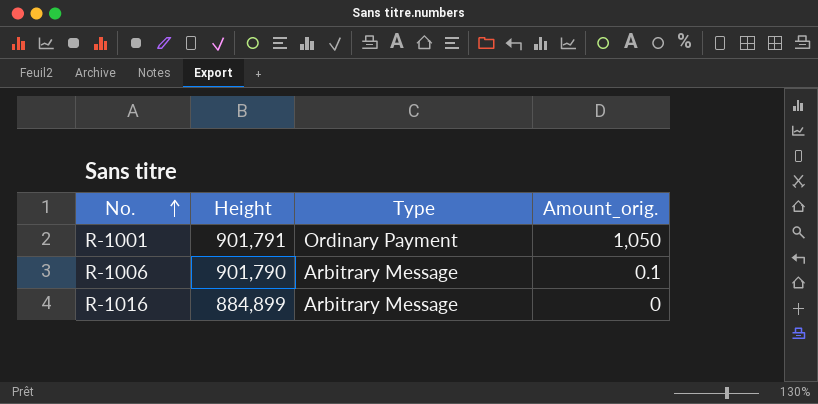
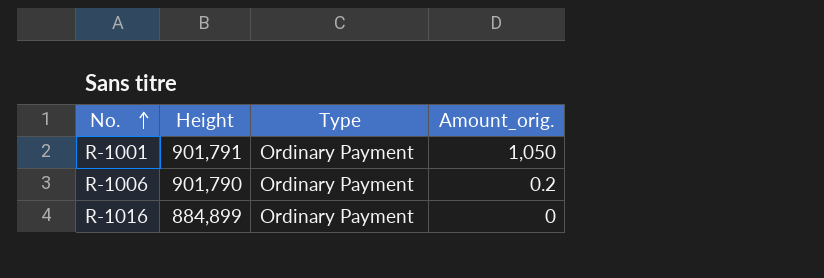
R-1006 | Type: Arbitrary Message -> Ordinary Payment
R-1006 | Amount_orig.: 0.1 -> 0.2
R-1016 | Type: Arbitrary Message -> Ordinary Payment

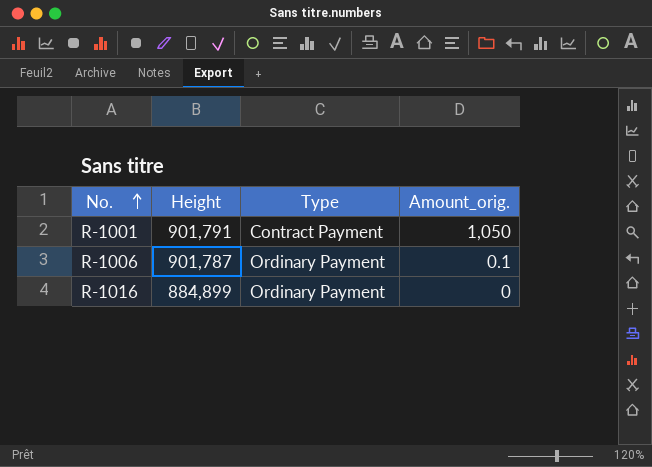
R-1001 | Type: Ordinary Payment -> Contract Payment
R-1006 | Height: 901,790 -> 901,787
R-1006 | Amount_orig.: 0.2 -> 0.1

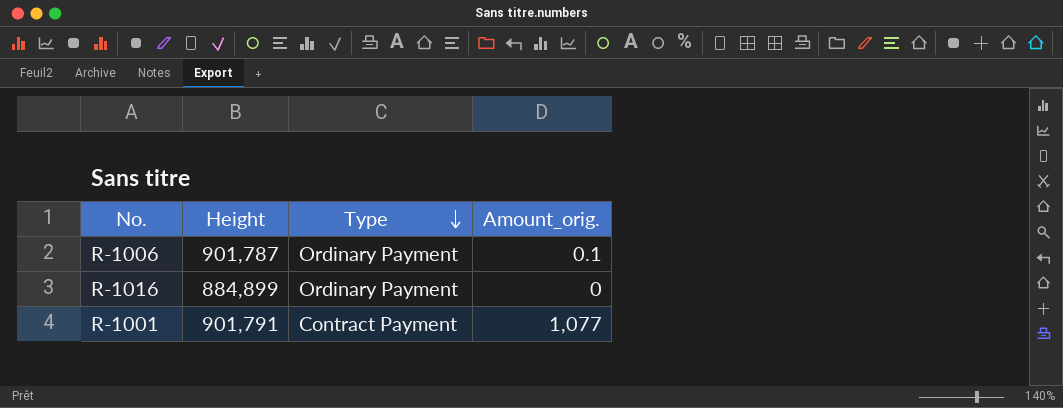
row order: No. ascending -> Type descending
R-1001 | Amount_orig.: 1,050 -> 1,077

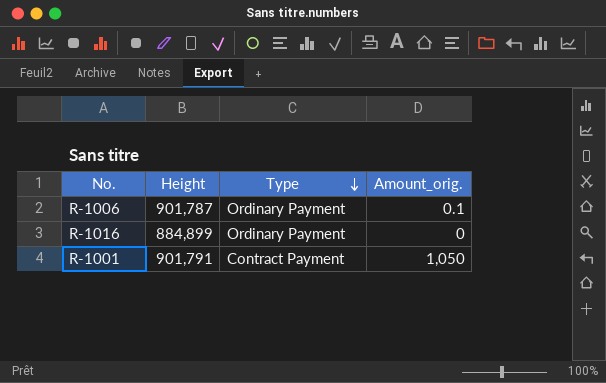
R-1001 | Amount_orig.: 1,077 -> 1,050

